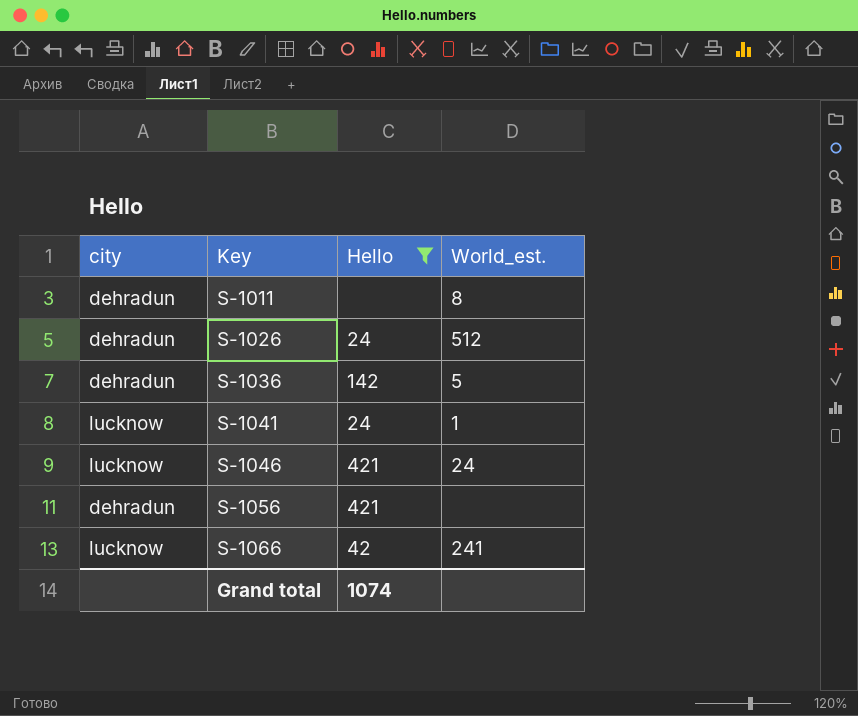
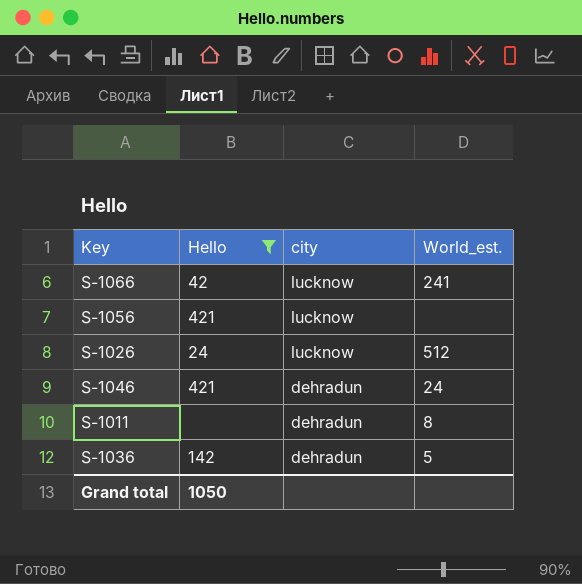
row order: Key ascending -> city descending
column city | position: 1 -> 3
row S-1041: lucknow | 24 | 1 -> none
S-1056 | city: dehradun -> lucknow
S-1026 | city: dehradun -> lucknow
S-1046 | city: lucknow -> dehradun
Grand total | Hello: 1074 -> 1050

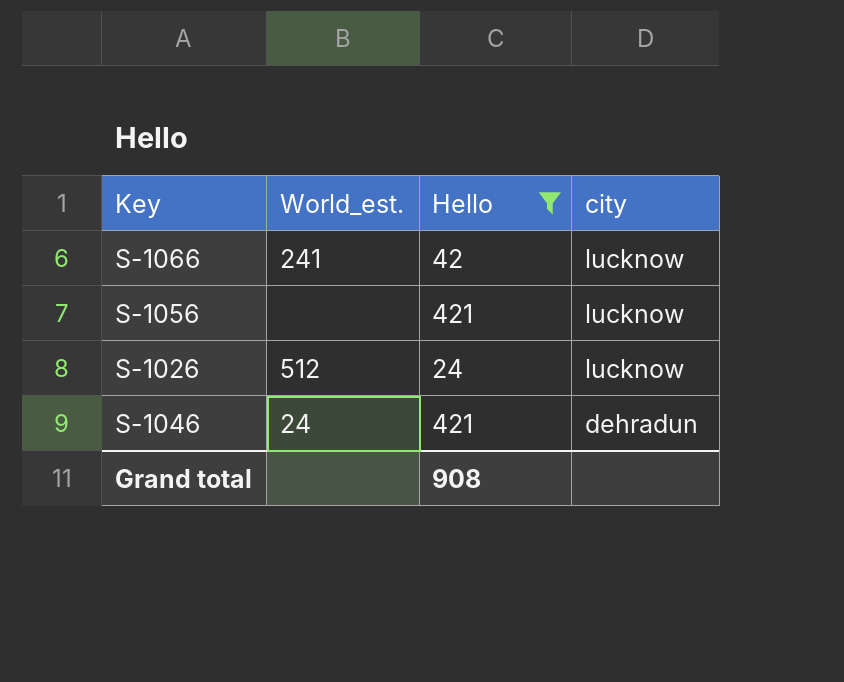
column World_est. | position: 4 -> 2
row S-1011: none | dehradun | 8 -> none
row S-1036: 142 | dehradun | 5 -> none
Grand total | Hello: 1050 -> 908

